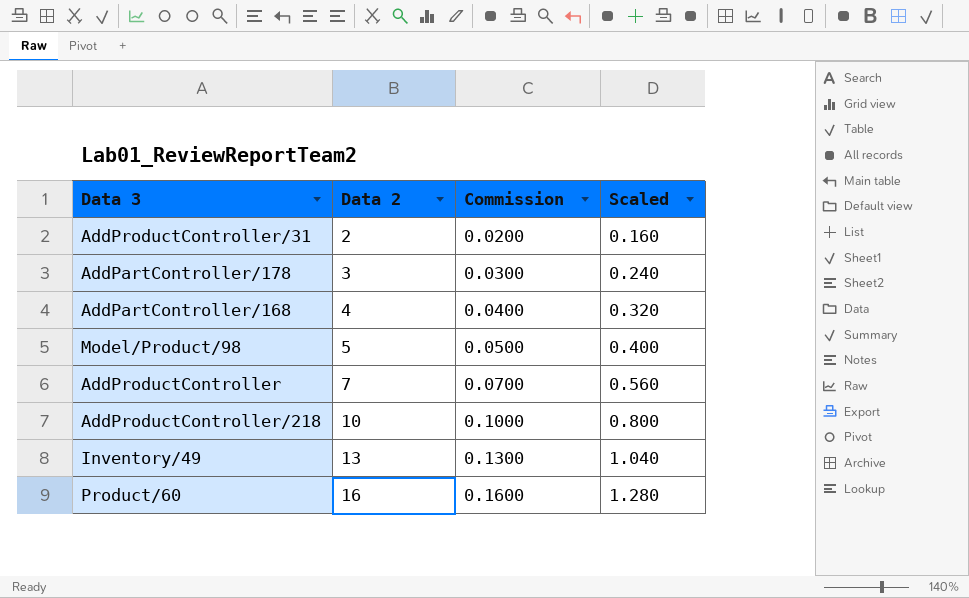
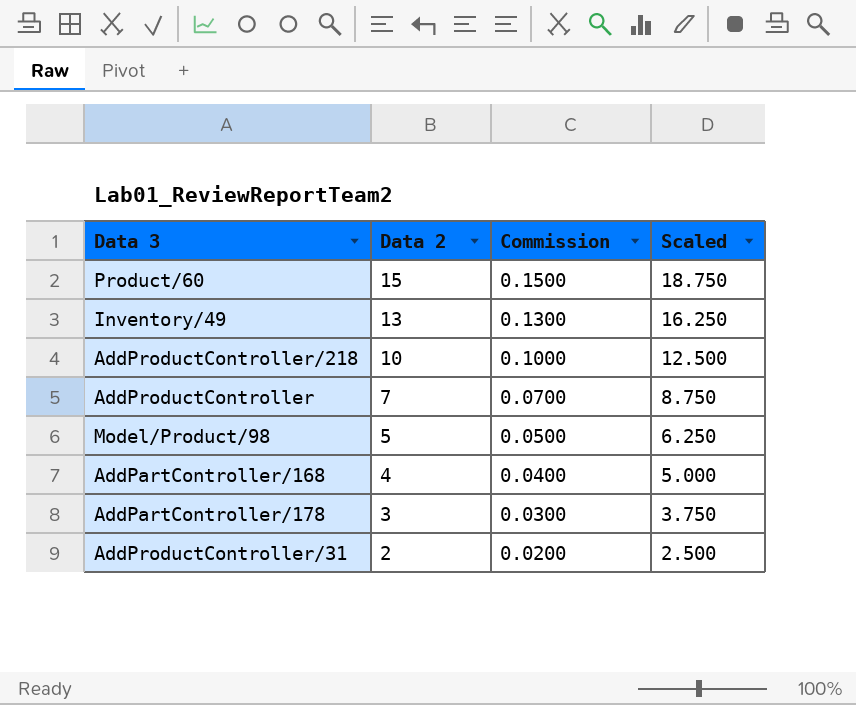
row order: Data 2 ascending -> Data 2 descending
column Scaled | formula: [Data 2] * 0.08 -> [Data 2] * 1.25
Product/60 | Data 2: 16 -> 15
Product/60 | Commission: 0.1600 -> 0.1500

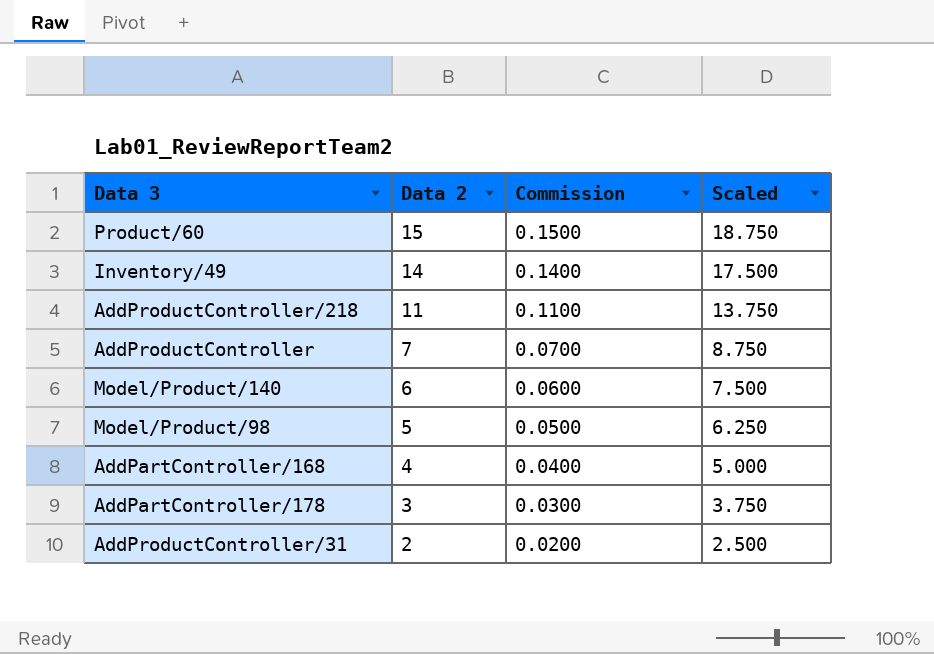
Inventory/49 | Data 2: 13 -> 14
Inventory/49 | Commission: 0.1300 -> 0.1400
Inventory/49 | Scaled: 16.250 -> 17.500
AddProductController/218 | Data 2: 10 -> 11
AddProductController/218 | Commission: 0.1000 -> 0.1100
AddProductController/218 | Scaled: 12.500 -> 13.750
row Model/Product/140: none -> 6 | 0.0600 | 7.500

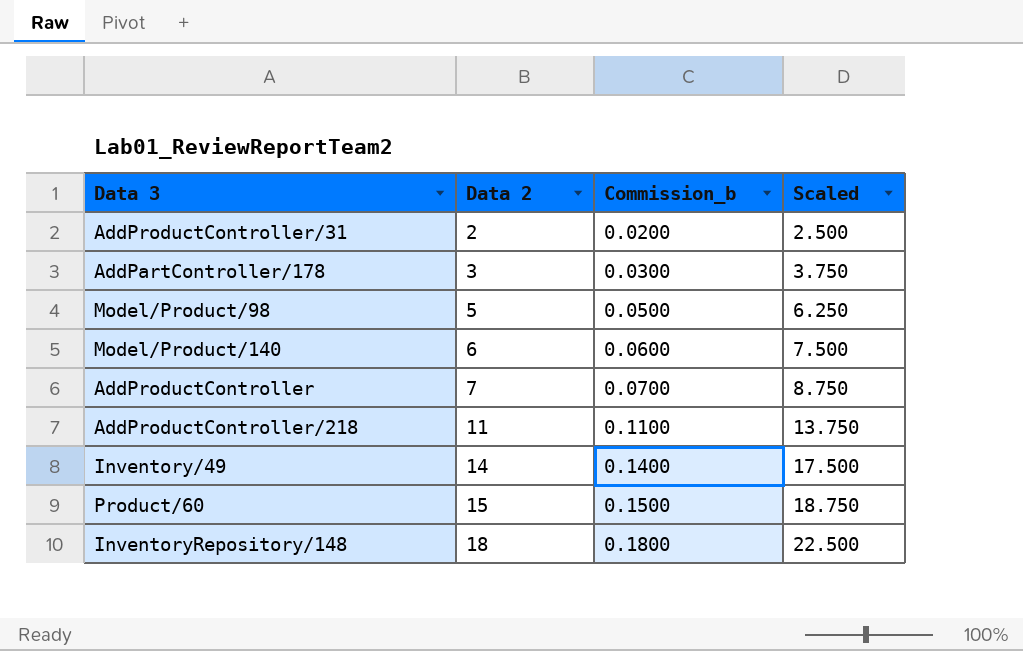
row order: Data 2 descending -> Data 2 ascending
column name: Commission -> Commission_b
row AddPartController/168: 4 | 0.0400 | 5.000 -> none
row InventoryRepository/148: none -> 18 | 0.1800 | 22.500

